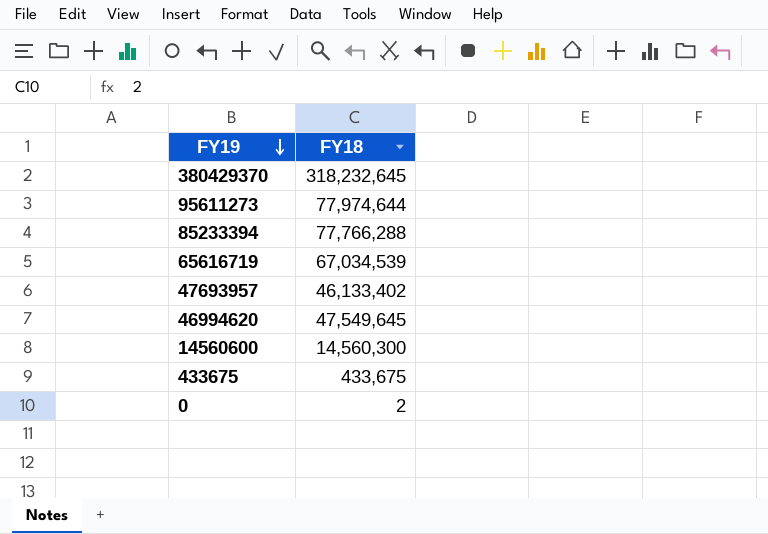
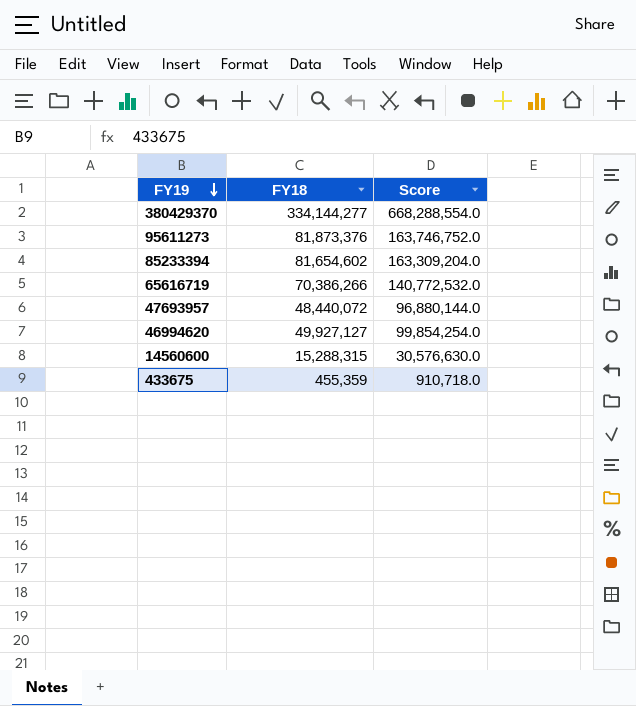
column Score | formula: none -> [FY18] * 2
row 0: 2 -> none
380429370 | FY18: 318,232,645 -> 334,144,277
95611273 | FY18: 77,974,644 -> 81,873,376
85233394 | FY18: 77,766,288 -> 81,654,602
65616719 | FY18: 67,034,539 -> 70,386,266
47693957 | FY18: 46,133,402 -> 48,440,072
46994620 | FY18: 47,549,645 -> 49,927,127
14560600 | FY18: 14,560,300 -> 15,288,315
433675 | FY18: 433,675 -> 455,359

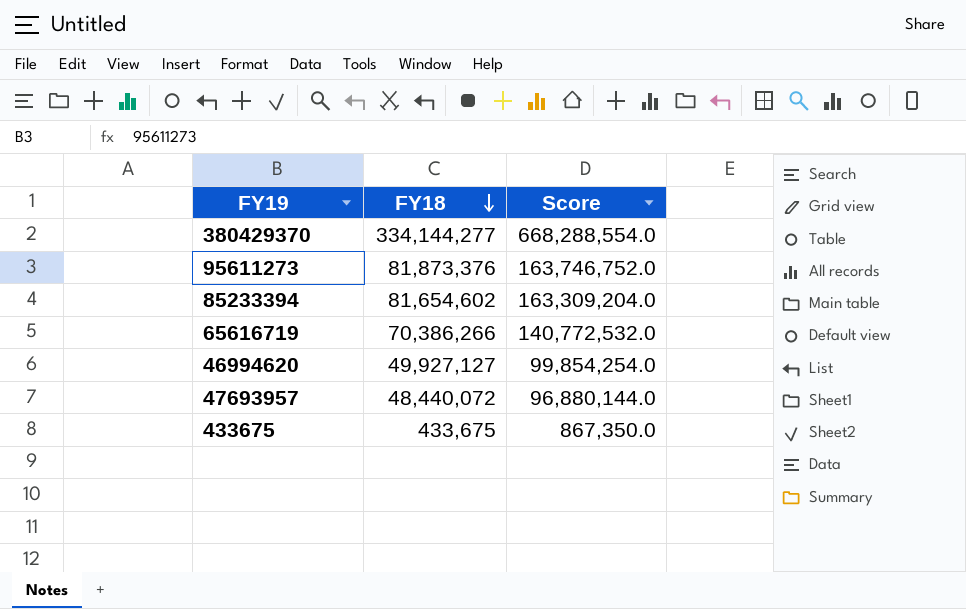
row order: FY19 descending -> FY18 descending
row 14560600: 15,288,315 | 30,576,630.0 -> none
433675 | FY18: 455,359 -> 433,675
433675 | Score: 910,718.0 -> 867,350.0

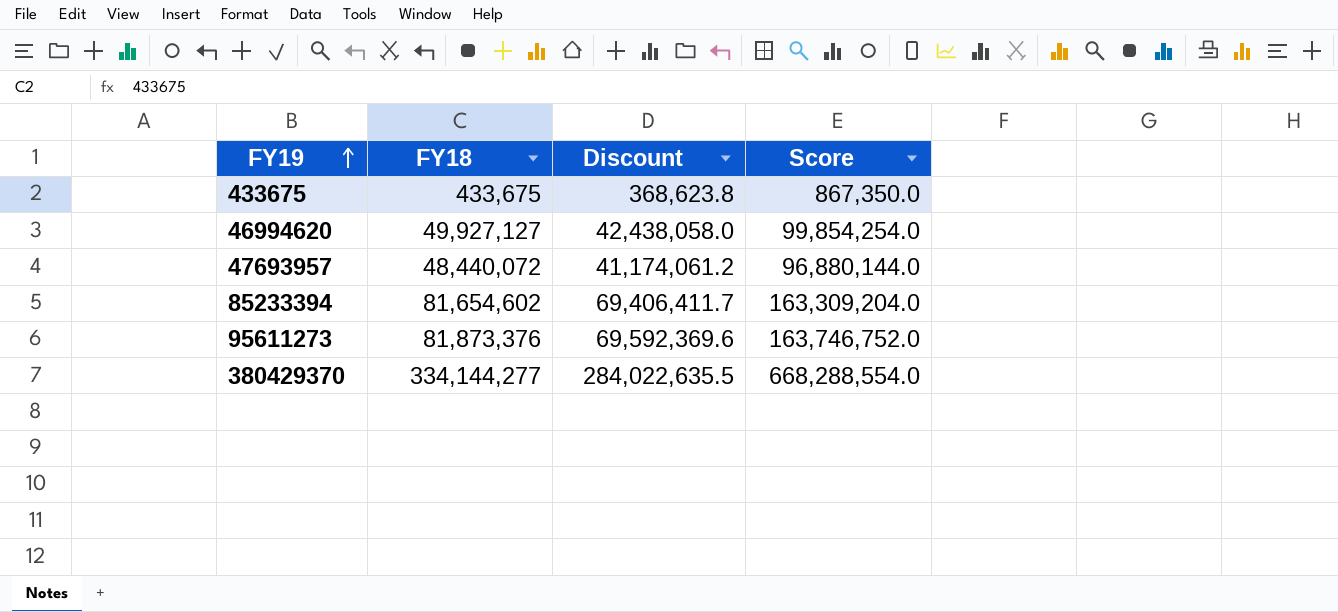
row order: FY18 descending -> FY19 ascending
column Discount | formula: none -> [FY18] * 0.85
row 65616719: 70,386,266 | 140,772,532.0 -> none

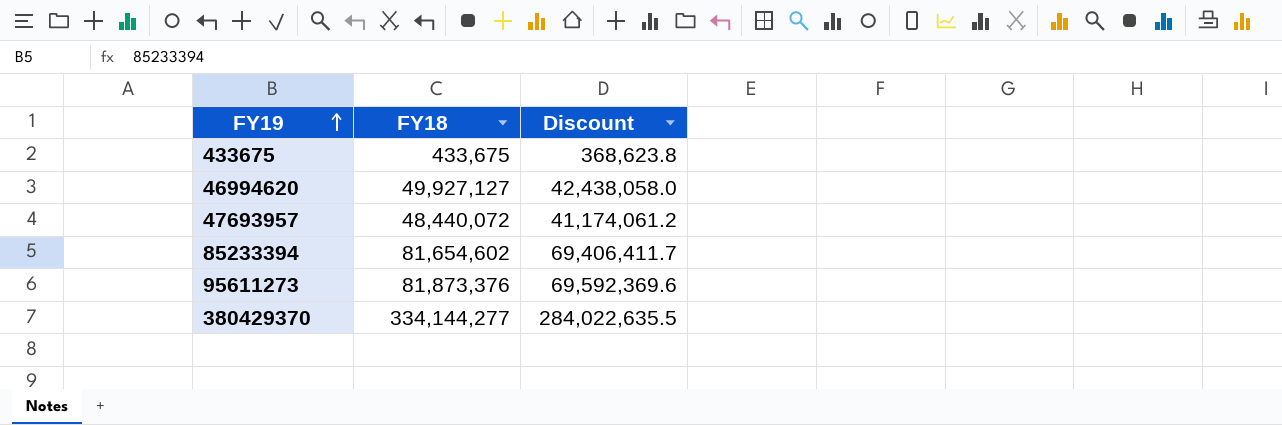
column Score | formula: [FY18] * 2 -> none

